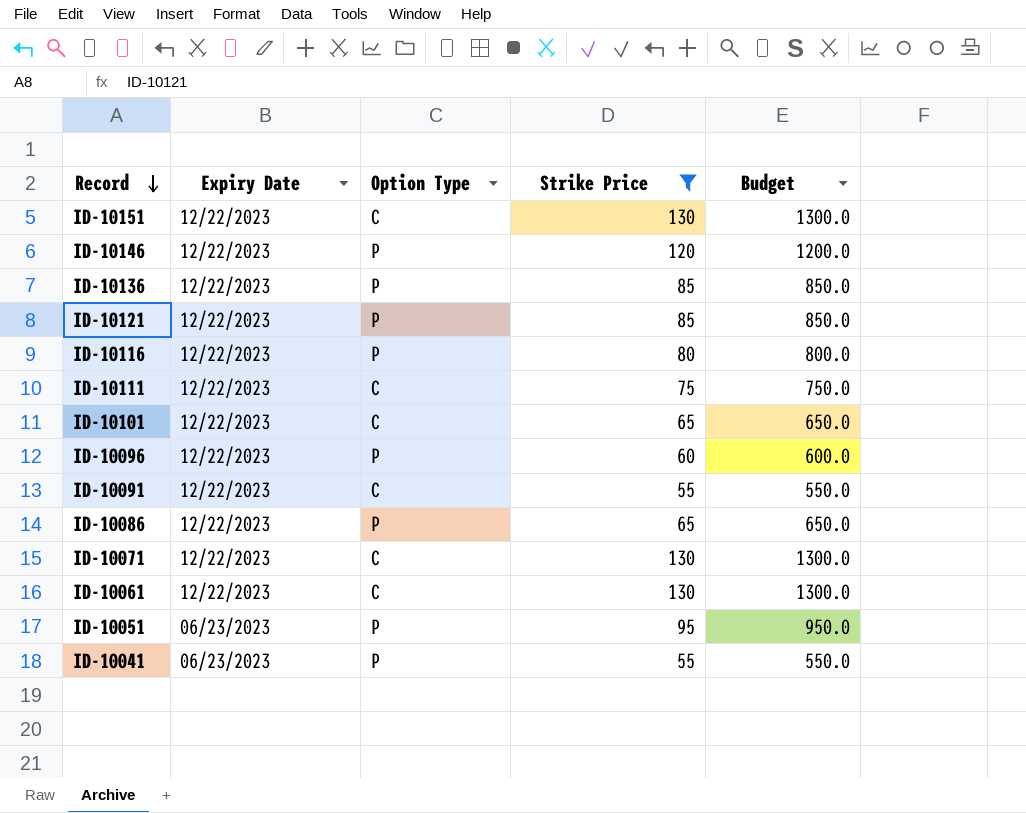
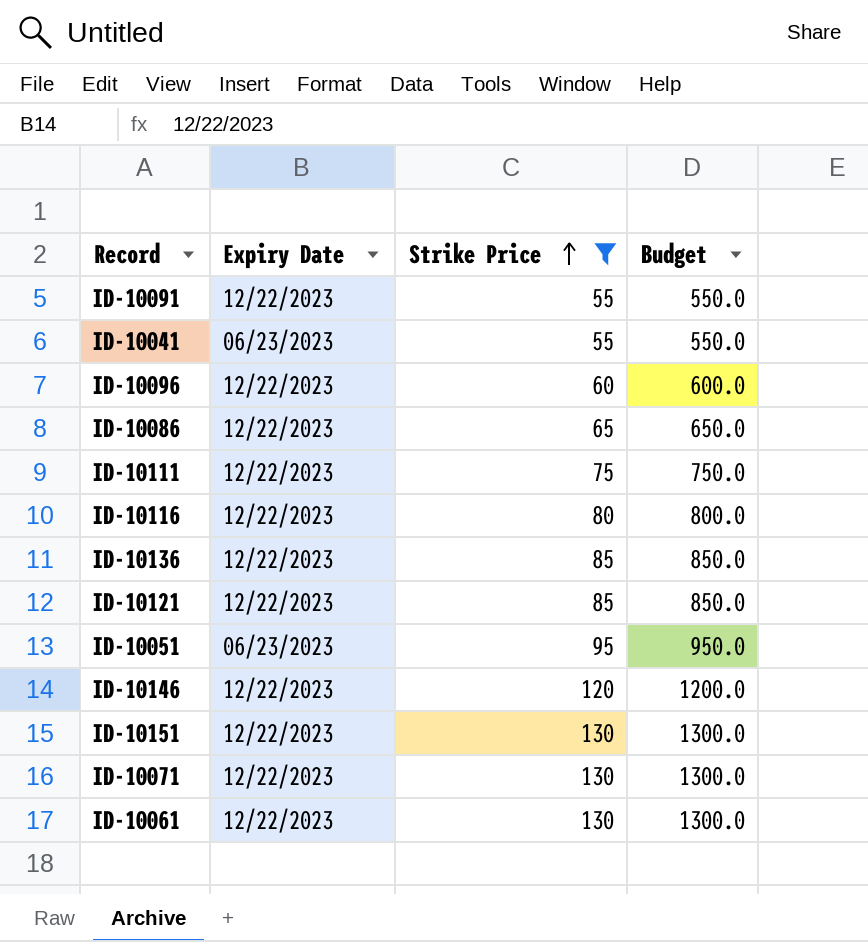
row order: Record descending -> Strike Price ascending
column Option Type | position: 3 -> none
row ID-10101: 12/22/2023 | C | 65 | 650.0 -> none

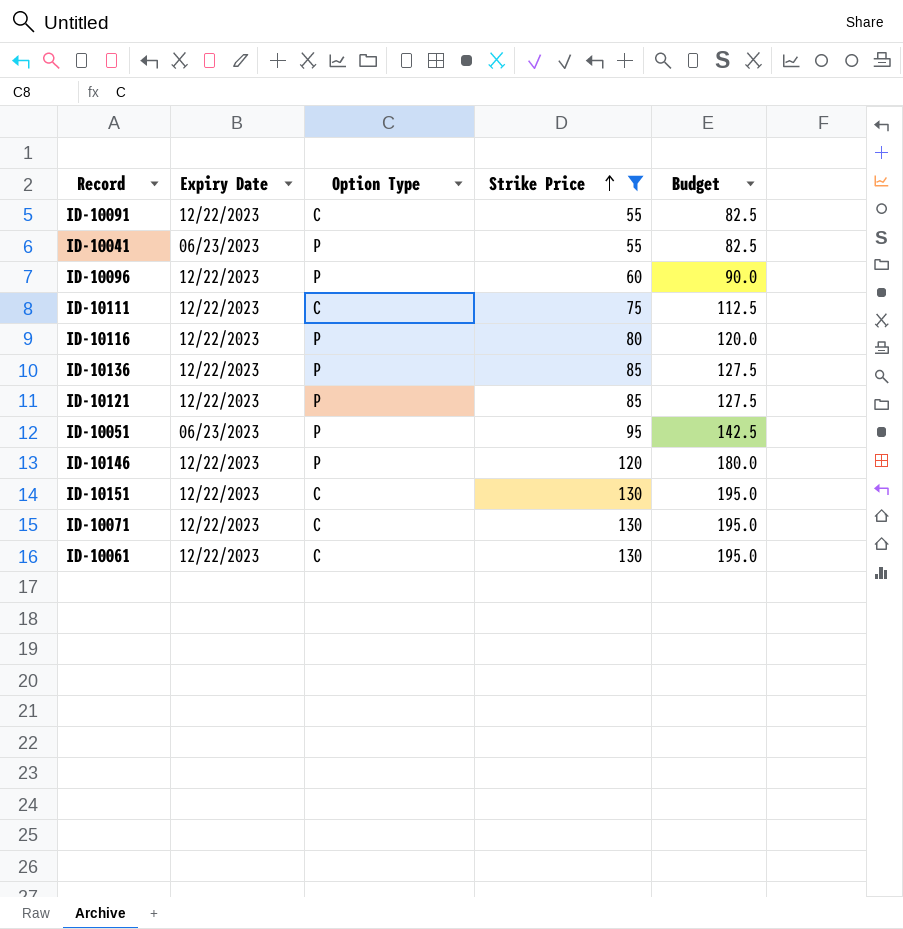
column Option Type | position: none -> 3
column Budget | formula: [Strike Price] * 10 -> [Strike Price] * 1.5
row ID-10086: 12/22/2023 | 65 | 650.0 -> none

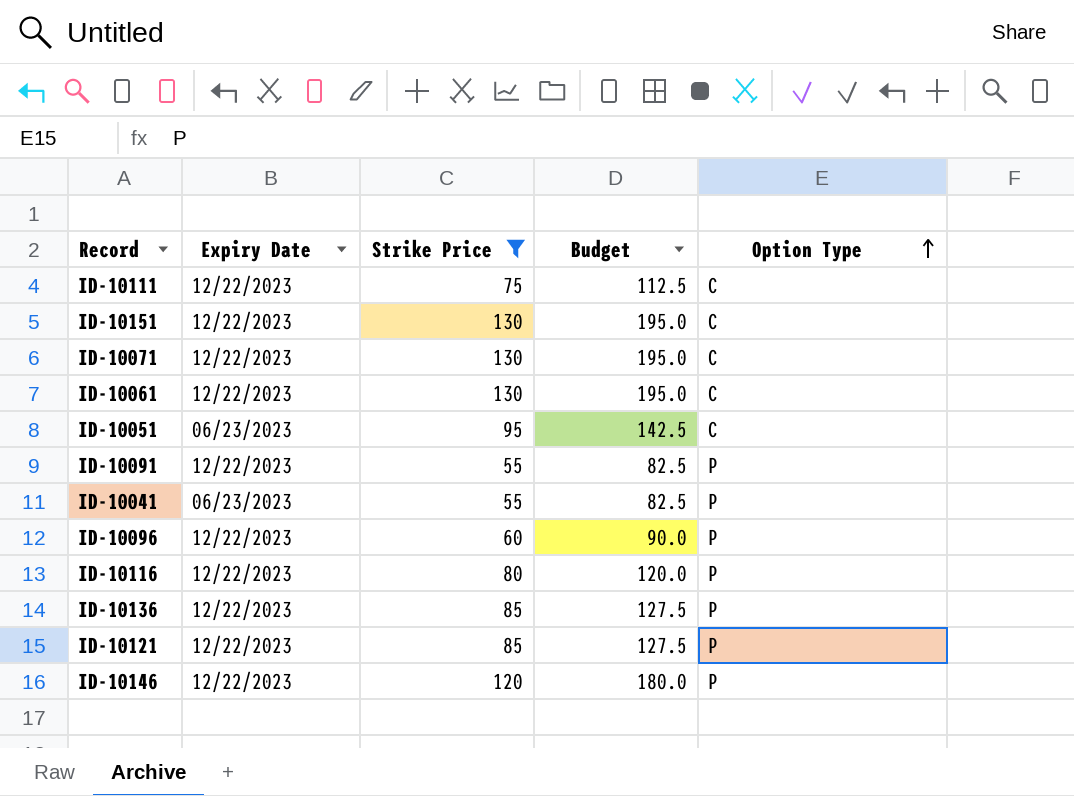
row order: Strike Price ascending -> Option Type ascending
column Option Type | position: 3 -> 5
ID-10051 | Option Type: P -> C
ID-10091 | Option Type: C -> P

